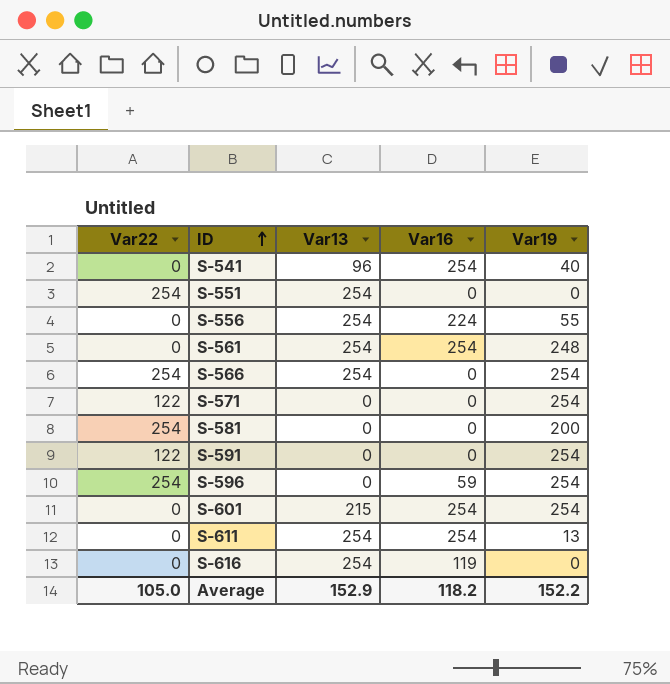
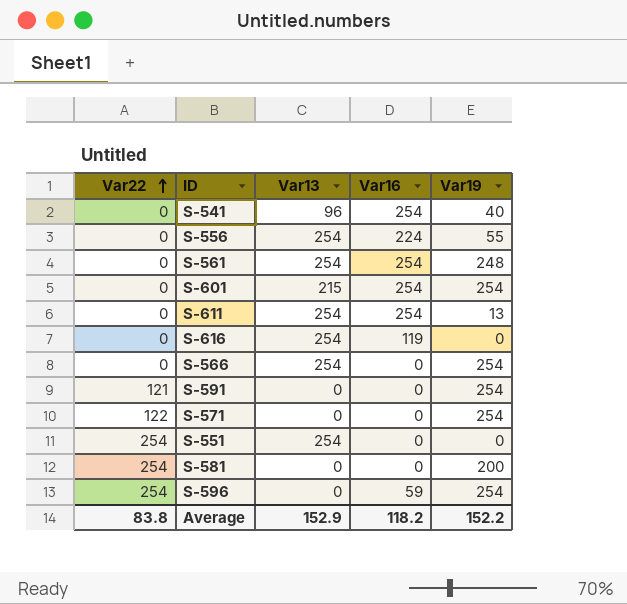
row order: ID ascending -> Var22 ascending
S-566 | Var22: 254 -> 0
S-591 | Var22: 122 -> 121
Average | Var22: 105.0 -> 83.8

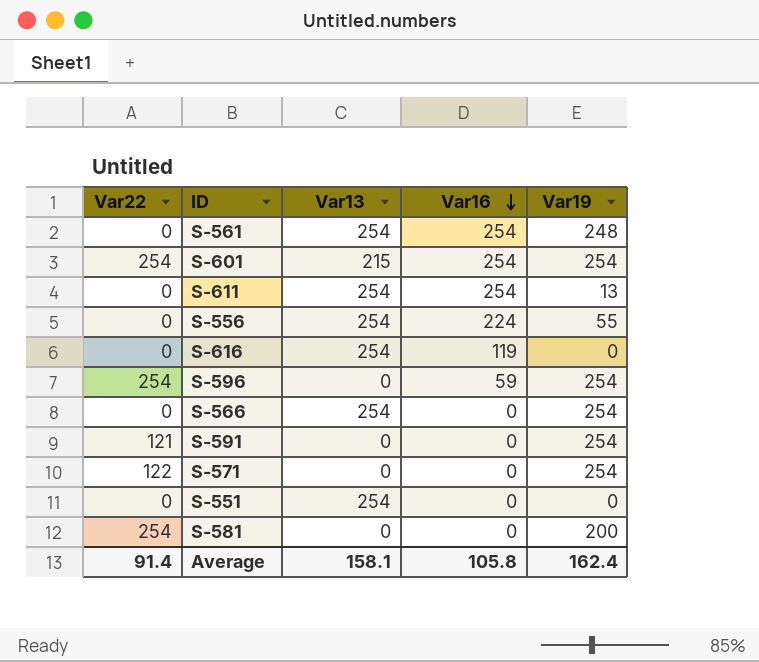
row order: Var22 ascending -> Var16 descending
row S-541: 0 | 96 | 254 | 40 -> none
S-601 | Var22: 0 -> 254
S-551 | Var22: 254 -> 0
Average | Var22: 83.8 -> 91.4
Average | Var13: 152.9 -> 158.1
Average | Var16: 118.2 -> 105.8
Average | Var19: 152.2 -> 162.4

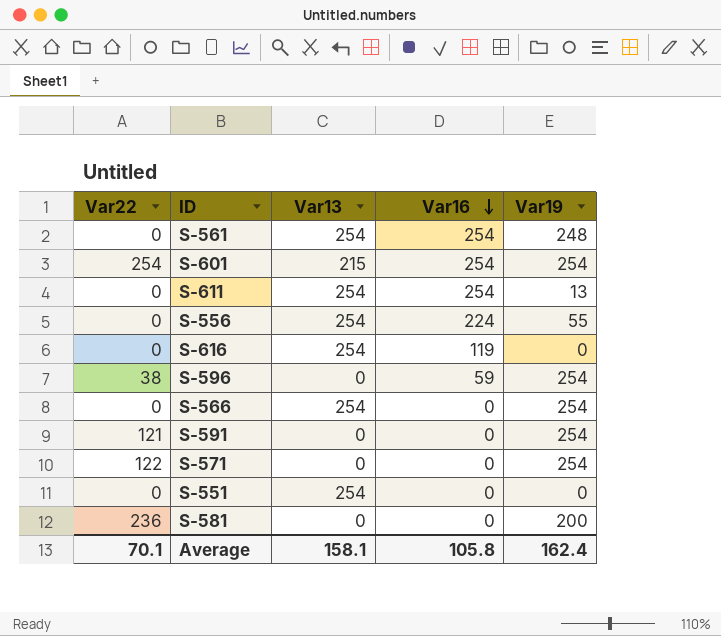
S-596 | Var22: 254 -> 38
S-581 | Var22: 254 -> 236
Average | Var22: 91.4 -> 70.1

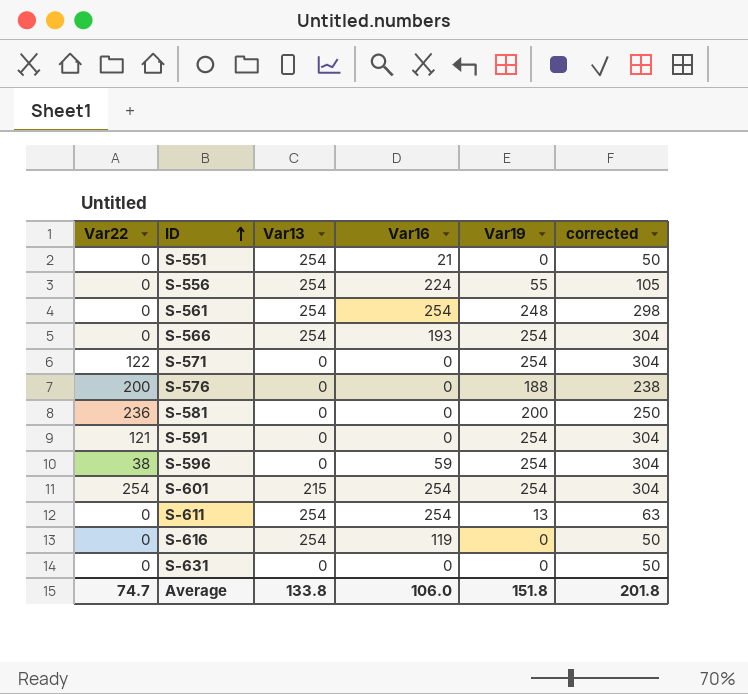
row order: Var16 descending -> ID ascending
column corrected | formula: none -> [Var19] + 50
S-551 | Var16: 0 -> 21
S-566 | Var16: 0 -> 193
row S-576: none -> 200 | 0 | 0 | 188 | 238
row S-631: none -> 0 | 0 | 0 | 0 | 50
Average | Var22: 70.1 -> 74.7
Average | Var13: 158.1 -> 133.8
Average | Var16: 105.8 -> 106.0
Average | Var19: 162.4 -> 151.8

